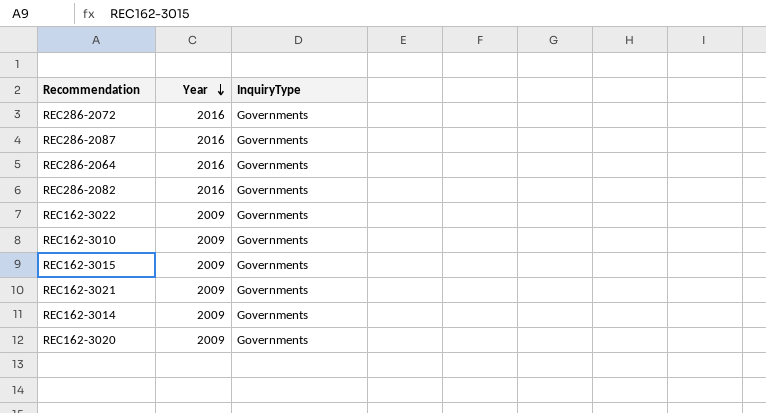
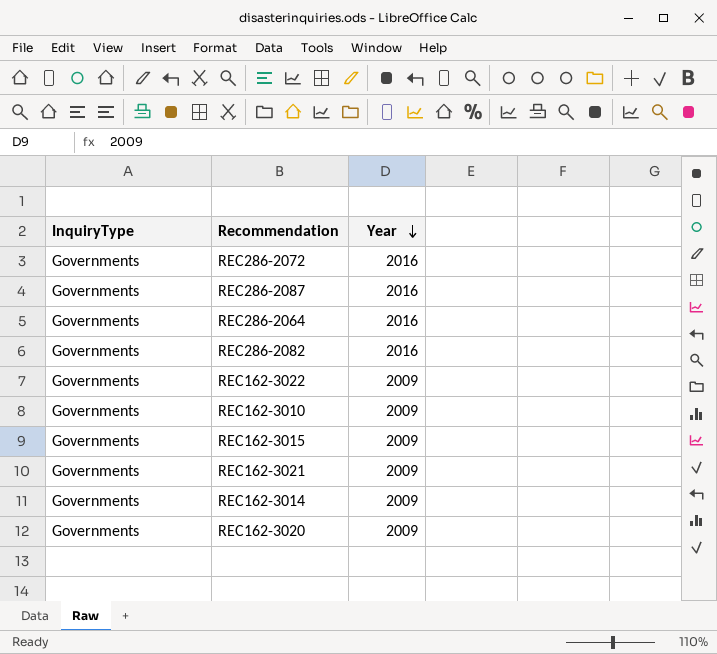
column InquiryType | position: 3 -> 1

